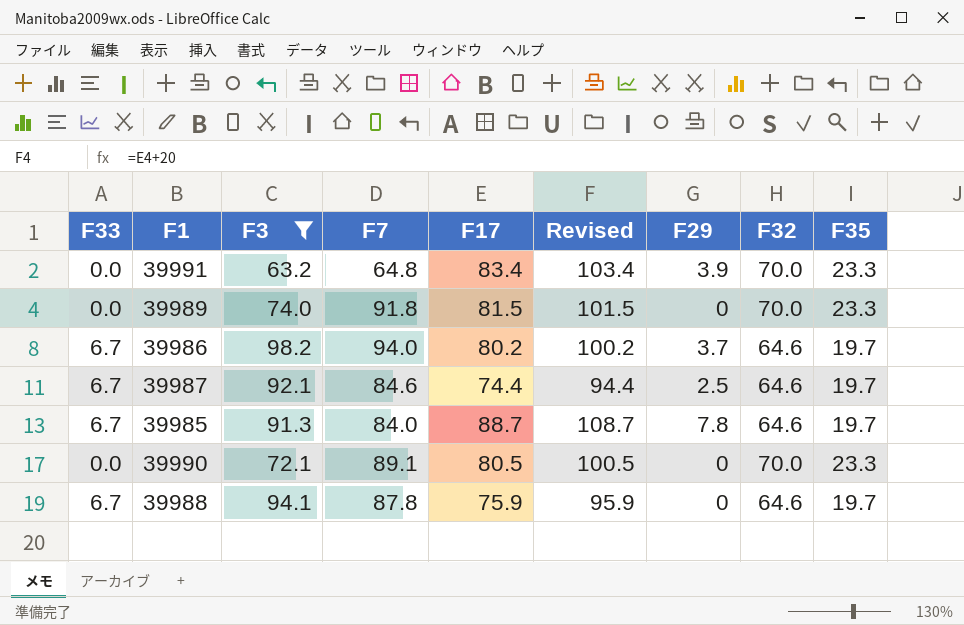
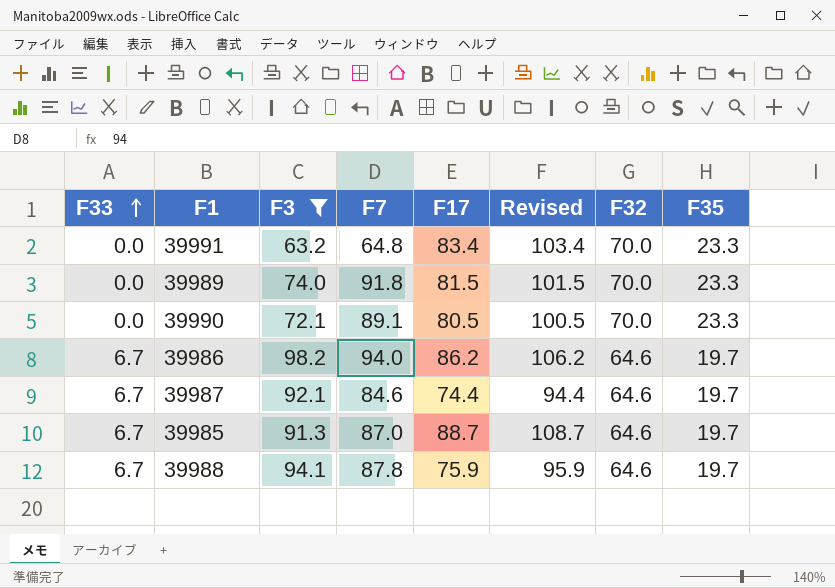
row order: none -> F33 ascending
column F29 | position: 7 -> none
39986 | F17: 80.2 -> 86.2
39986 | Revised: 100.2 -> 106.2
39985 | F7: 84.0 -> 87.0

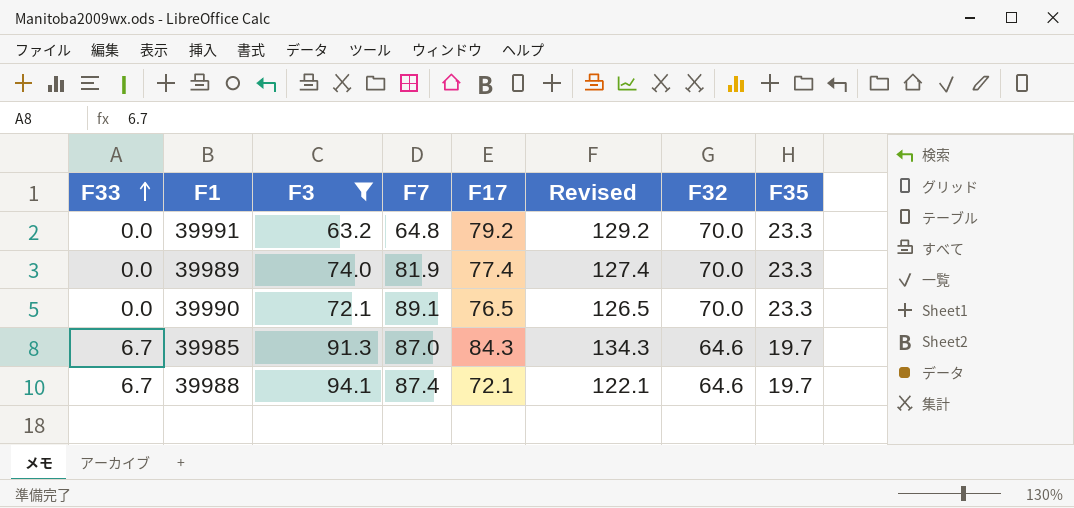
column Revised | formula: [F17] + 20 -> [F17] + 50
row 39986: 6.7 | 98.2 | 94.0 | 86.2 | 106.2 | 64.6 | 19.7 -> none
row 39987: 6.7 | 92.1 | 84.6 | 74.4 | 94.4 | 64.6 | 19.7 -> none
39991 | F17: 83.4 -> 79.2
39989 | F7: 91.8 -> 81.9
39989 | F17: 81.5 -> 77.4
39990 | F17: 80.5 -> 76.5
39985 | F17: 88.7 -> 84.3
39988 | F7: 87.8 -> 87.4
39988 | F17: 75.9 -> 72.1

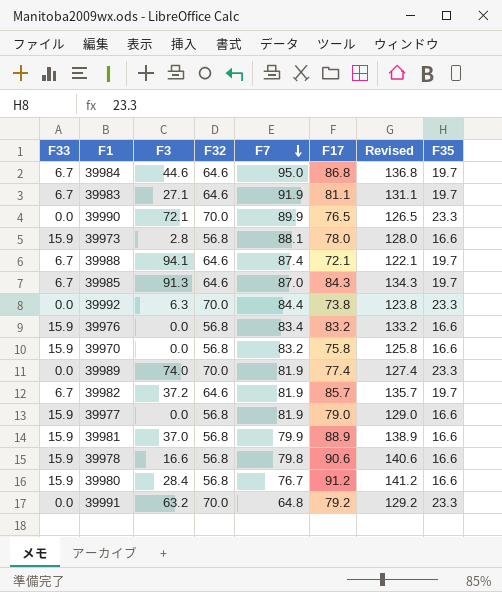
filter: F3 >= 63.2 -> none
row order: F33 ascending -> F7 descending
column F32 | position: 7 -> 4
39990 | F7: 89.1 -> 89.9

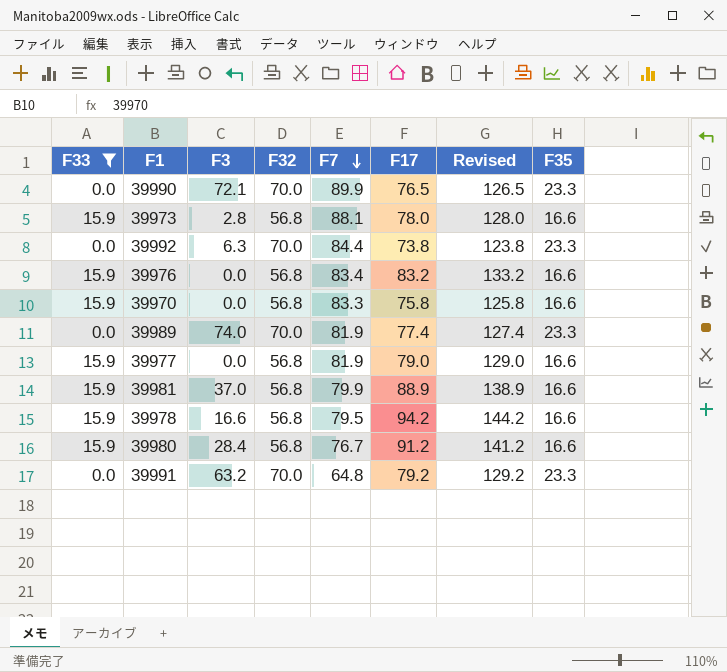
filter: none -> F33 != 6.7
39970 | F7: 83.2 -> 83.3
39978 | F7: 79.8 -> 79.5
39978 | F17: 90.6 -> 94.2
39978 | Revised: 140.6 -> 144.2

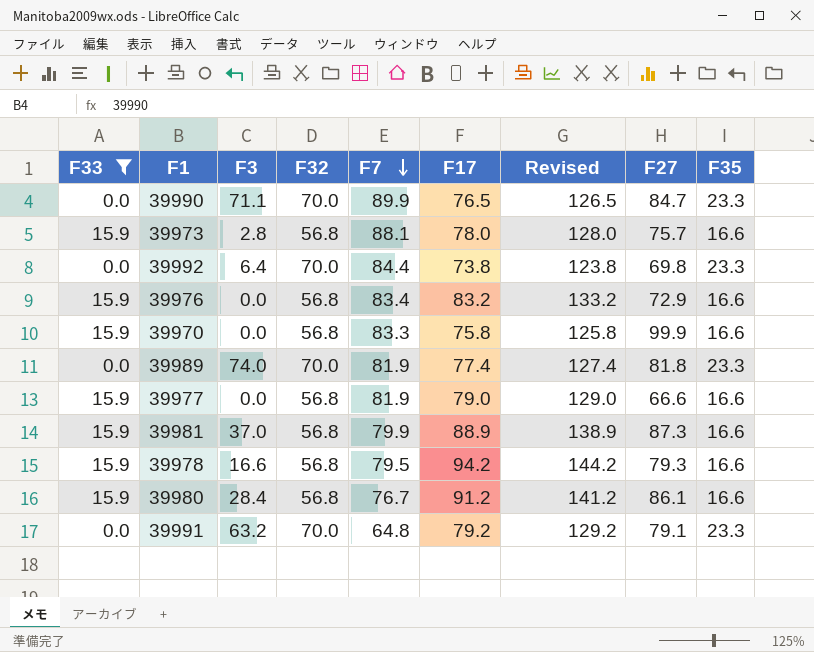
column F27 | position: none -> 8
39990 | F3: 72.1 -> 71.1
39992 | F3: 6.3 -> 6.4

